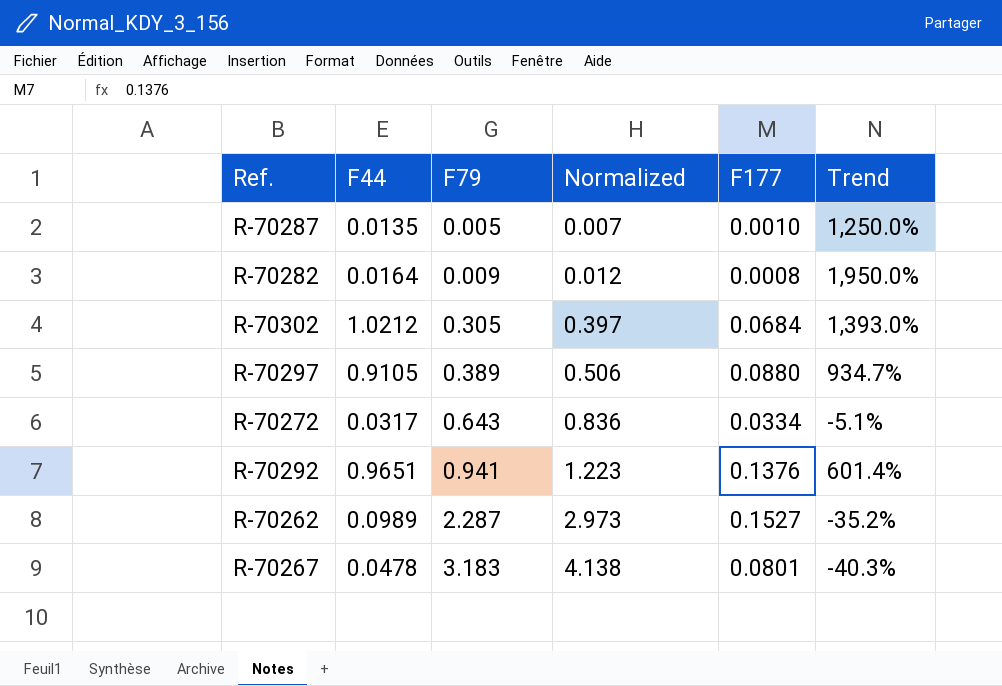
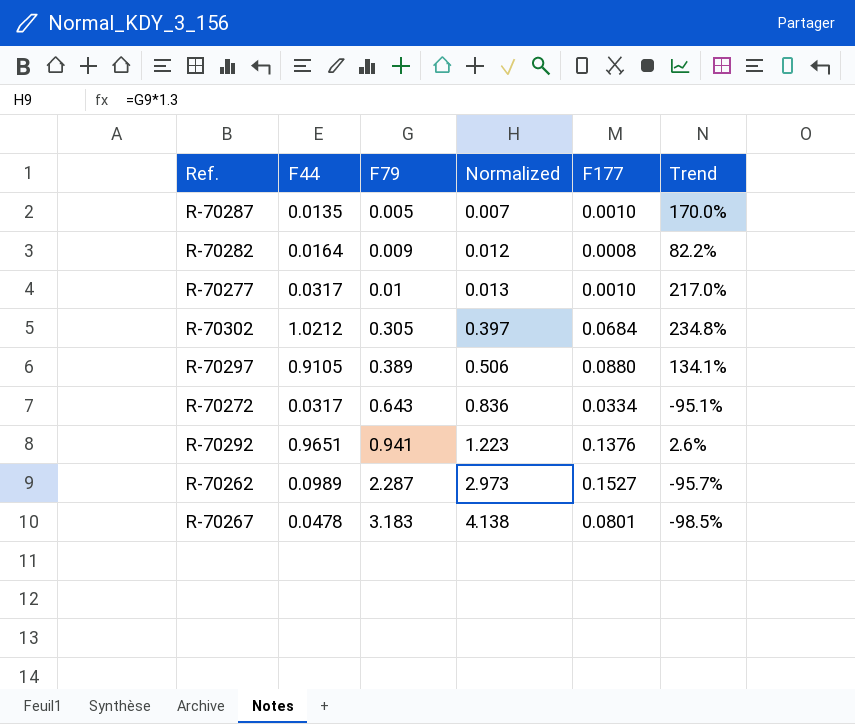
column Trend | formula: ([F44] - [F177]) / [F177] -> ([F44] - [F79]) / [F79]
row R-70277: none -> 0.0317 | 0.01 | 0.013 | 0.0010 | 217.0%

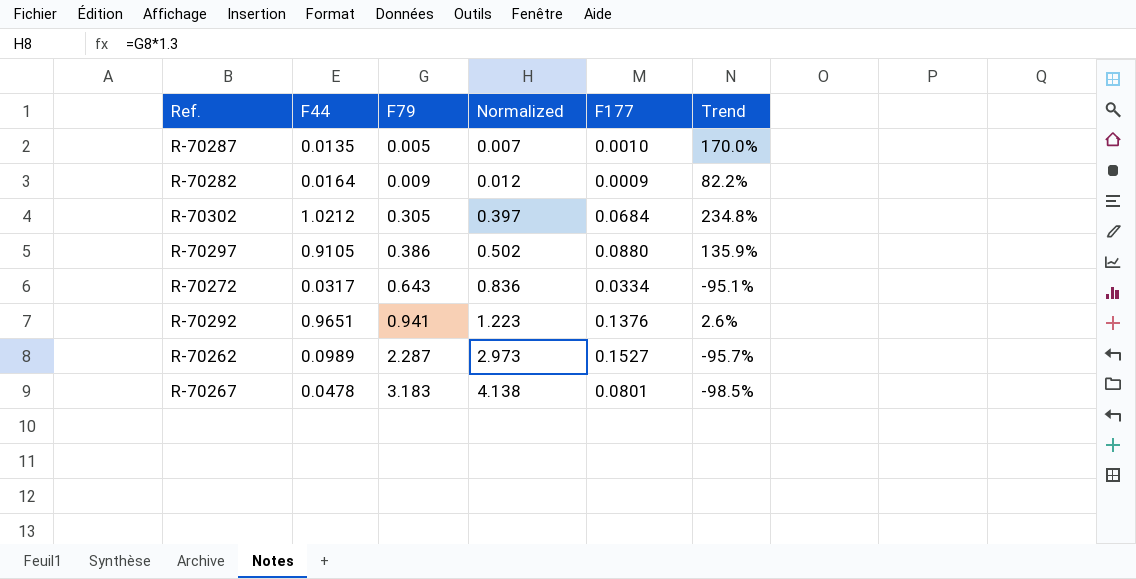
row R-70277: 0.0317 | 0.01 | 0.013 | 0.0010 | 217.0% -> none
R-70282 | F177: 0.0008 -> 0.0009
R-70297 | F79: 0.389 -> 0.386
R-70297 | Normalized: 0.506 -> 0.502
R-70297 | Trend: 134.1% -> 135.9%

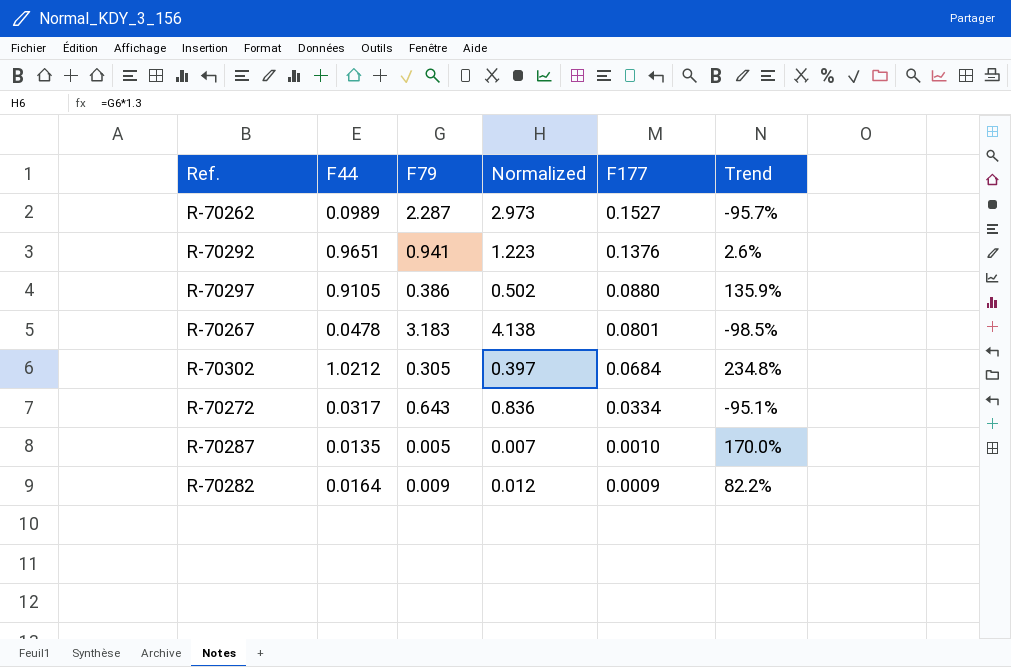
row order: F79 ascending -> F177 descending

